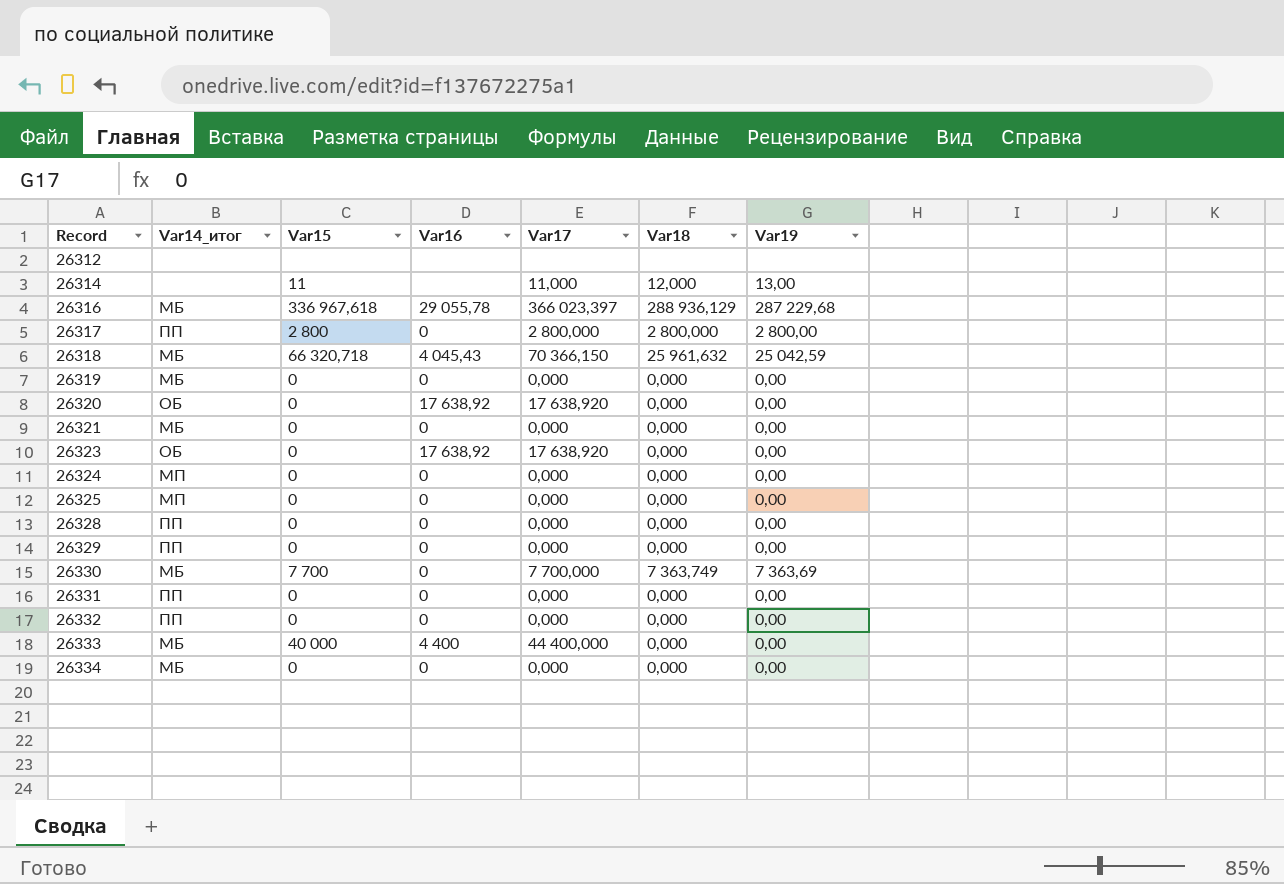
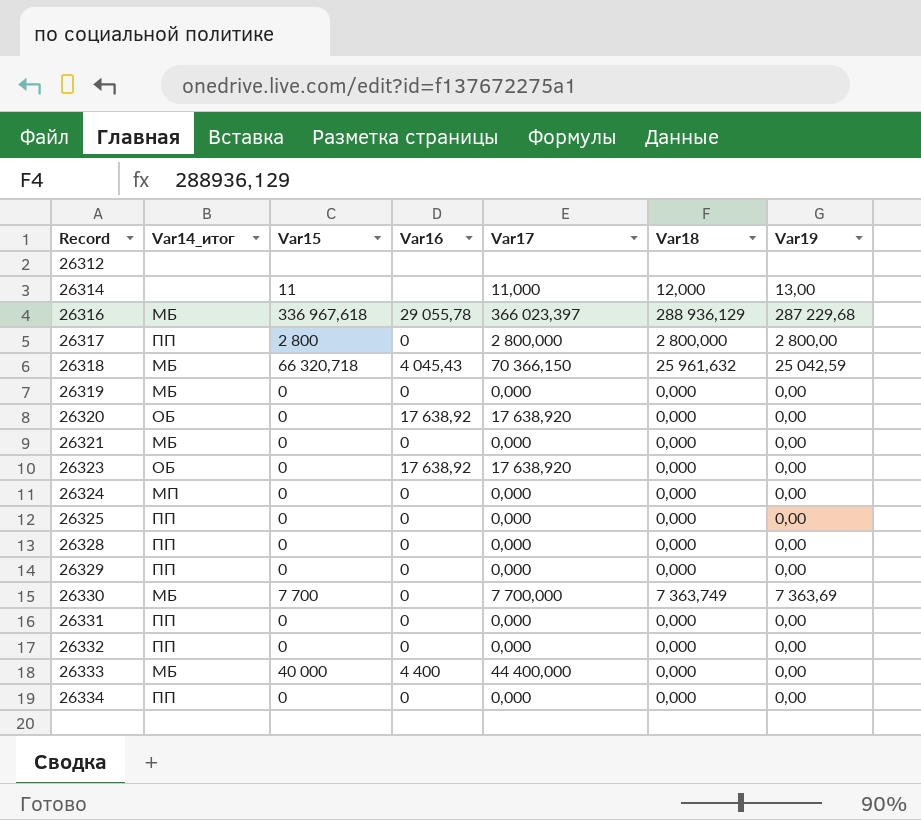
26325 | Var14_итог: МП -> ПП
26334 | Var14_итог: МБ -> ПП

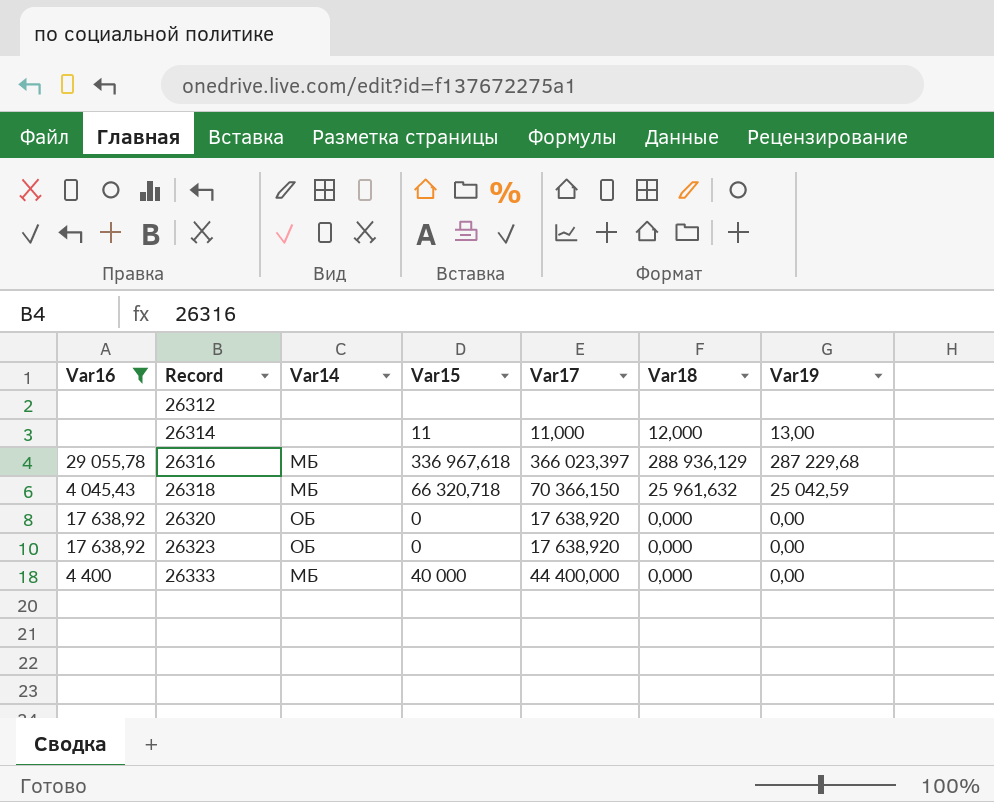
filter: none -> Var16 != 0
column Var16 | position: 4 -> 1
column name: Var14_итог -> Var14

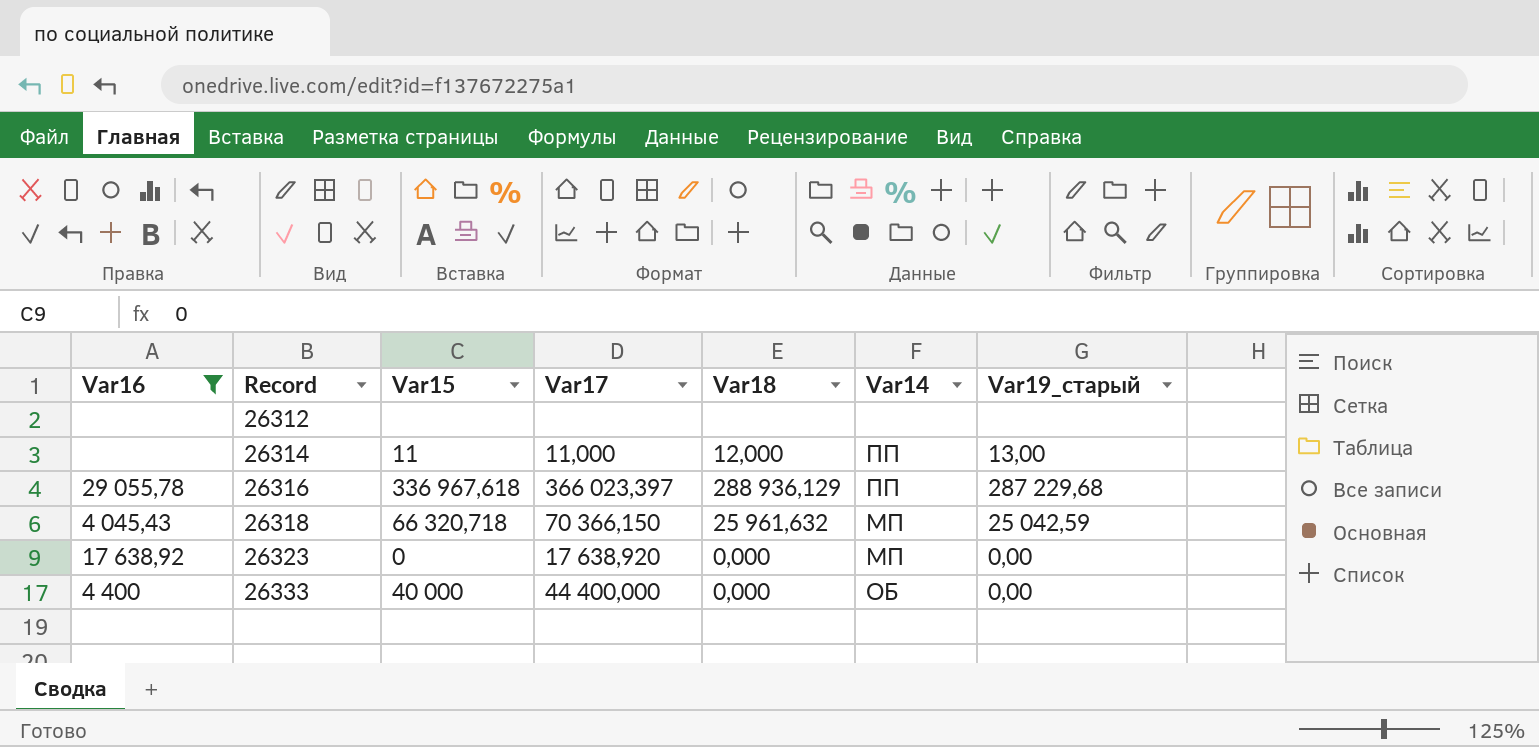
column Var14 | position: 3 -> 6
column name: Var19 -> Var19_старый
row 26320: 17 638,92 | ОБ | 0 | 17 638,920 | 0,000 | 0,00 -> none
26314 | Var14: none -> ПП
26316 | Var14: МБ -> ПП
26318 | Var14: МБ -> МП
26323 | Var14: ОБ -> МП
26333 | Var14: МБ -> ОБ

